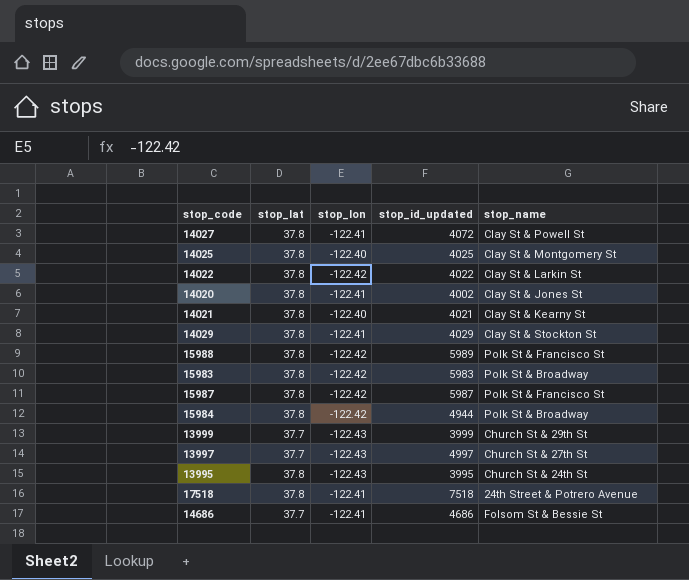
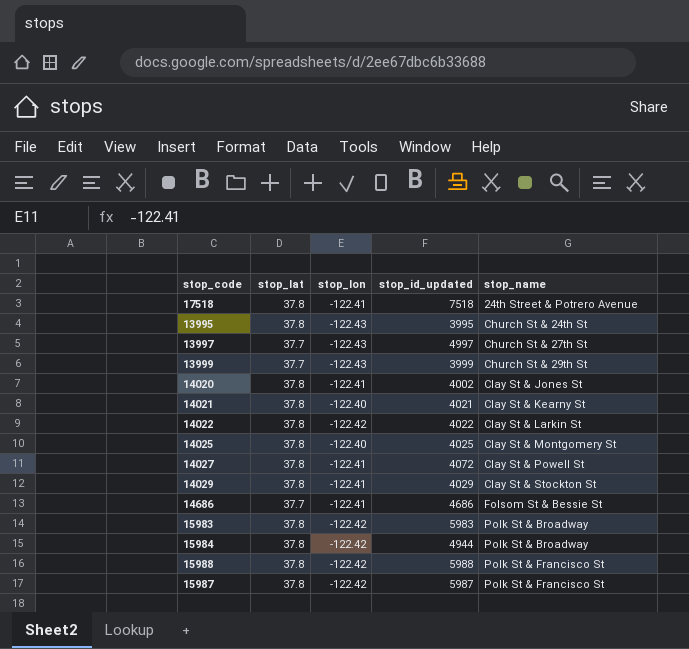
row order: none -> stop_name ascending
15988 | stop_id_updated: 5989 -> 5988

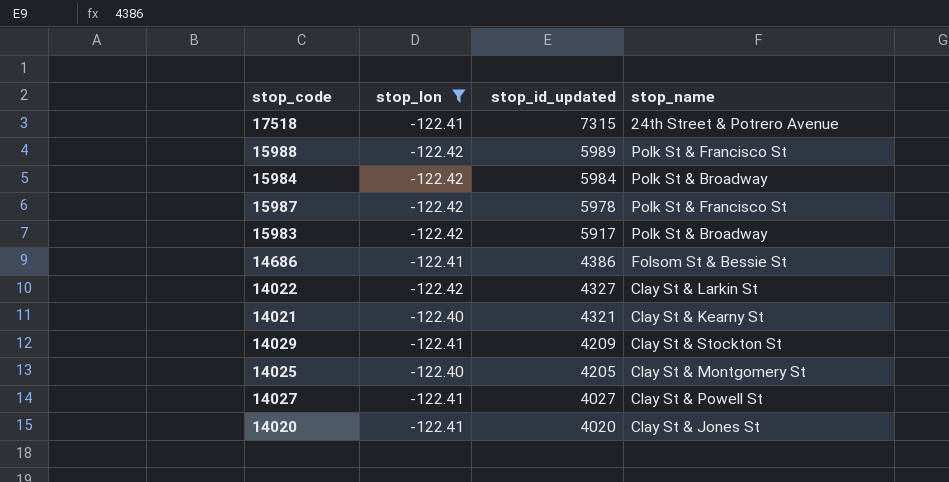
filter: none -> stop_lon != -122.43
row order: stop_name ascending -> stop_id_updated descending
column stop_lat | position: 2 -> none
17518 | stop_id_updated: 7518 -> 7315
15988 | stop_id_updated: 5988 -> 5989
15984 | stop_id_updated: 4944 -> 5984
15987 | stop_id_updated: 5987 -> 5978
15983 | stop_id_updated: 5983 -> 5917
14686 | stop_id_updated: 4686 -> 4386
14022 | stop_id_updated: 4022 -> 4327
14021 | stop_id_updated: 4021 -> 4321
14029 | stop_id_updated: 4029 -> 4209
14025 | stop_id_updated: 4025 -> 4205
14027 | stop_id_updated: 4072 -> 4027
14020 | stop_id_updated: 4002 -> 4020

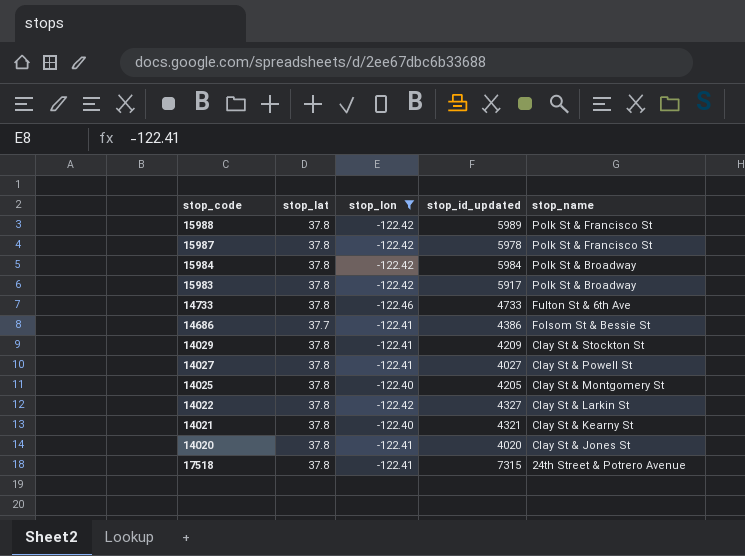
row order: stop_id_updated descending -> stop_name descending
column stop_lat | position: none -> 2
row 14733: none -> 37.8 | -122.46 | 4733 | Fulton St & 6th Ave

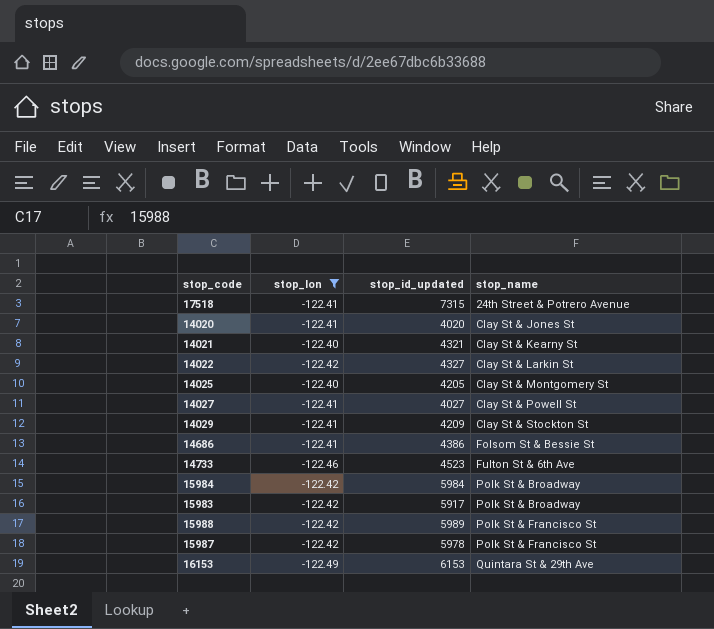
row order: stop_name descending -> stop_name ascending
column stop_lat | position: 2 -> none
14733 | stop_id_updated: 4733 -> 4523
row 16153: none -> -122.49 | 6153 | Quintara St & 29th Ave

